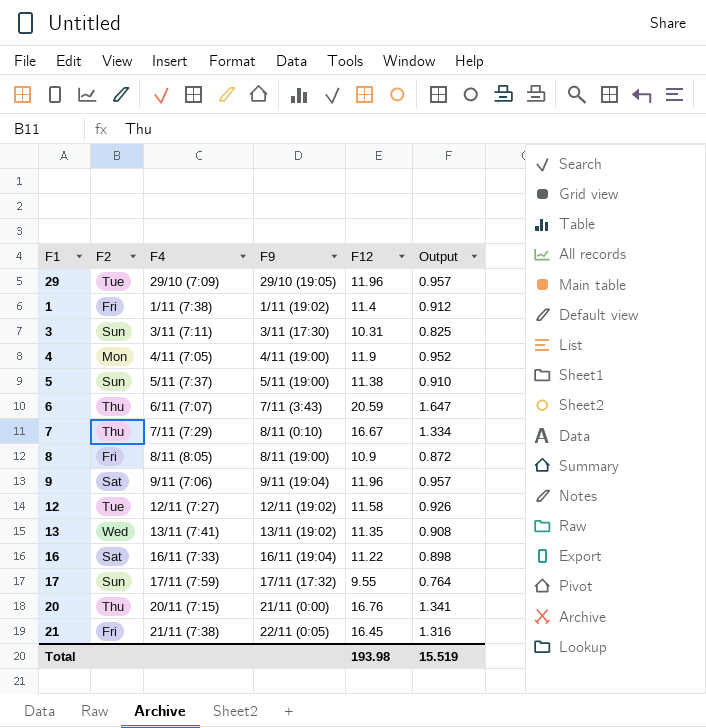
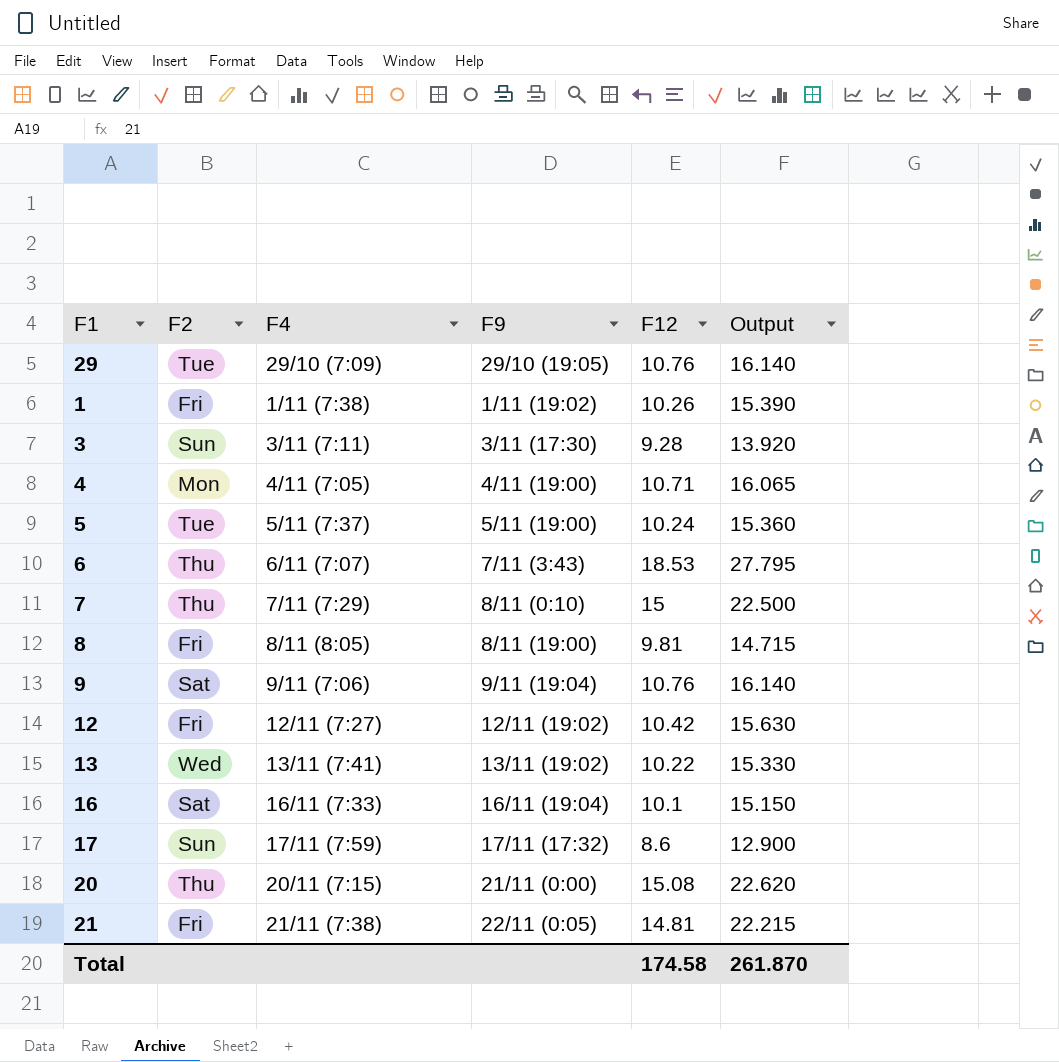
column Output | formula: [F12] * 0.08 -> [F12] * 1.5
29 | F12: 11.96 -> 10.76
1 | F12: 11.4 -> 10.26
3 | F12: 10.31 -> 9.28
4 | F12: 11.9 -> 10.71
5 | F2: Sun -> Tue
5 | F12: 11.38 -> 10.24
6 | F12: 20.59 -> 18.53
7 | F12: 16.67 -> 15
8 | F12: 10.9 -> 9.81
9 | F12: 11.96 -> 10.76
12 | F2: Tue -> Fri
12 | F12: 11.58 -> 10.42
13 | F12: 11.35 -> 10.22
16 | F12: 11.22 -> 10.1
17 | F12: 9.55 -> 8.6
20 | F12: 16.76 -> 15.08
21 | F12: 16.45 -> 14.81
Total | F12: 193.98 -> 174.58
Total | Output: 15.519 -> 261.870

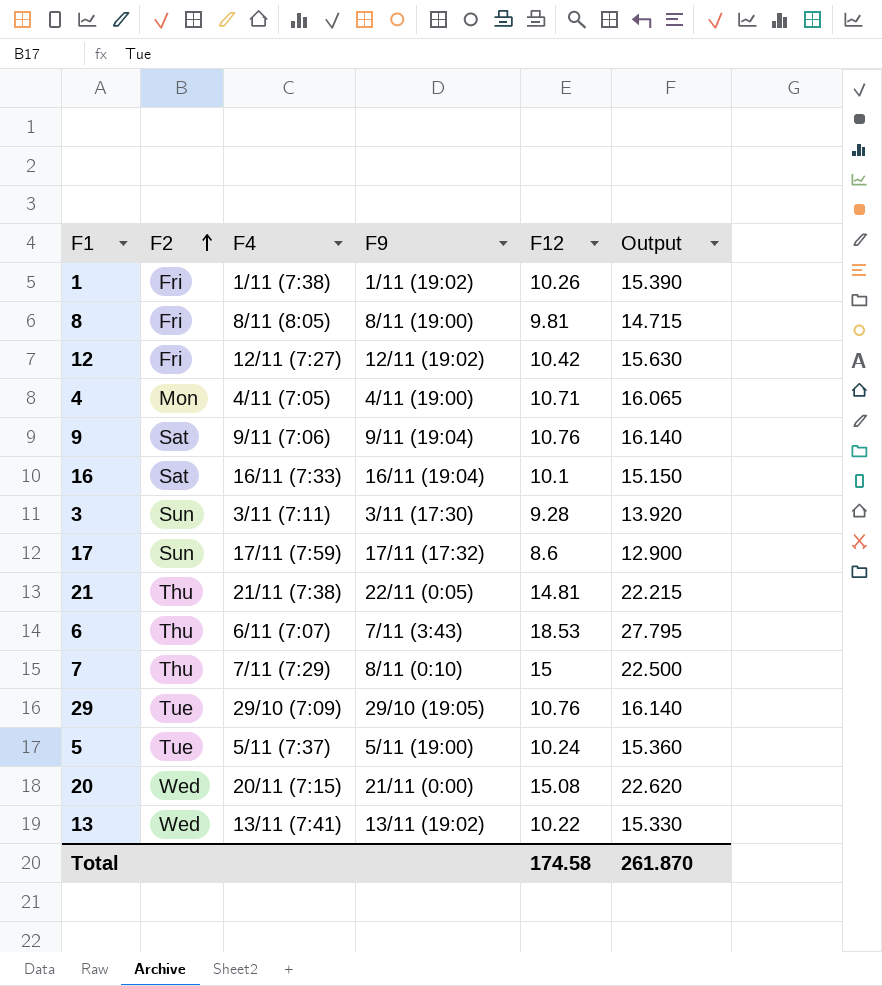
row order: none -> F2 ascending
21 | F2: Fri -> Thu
20 | F2: Thu -> Wed

